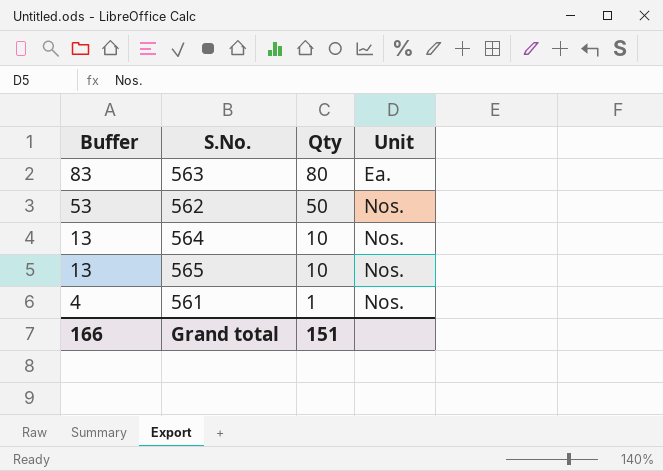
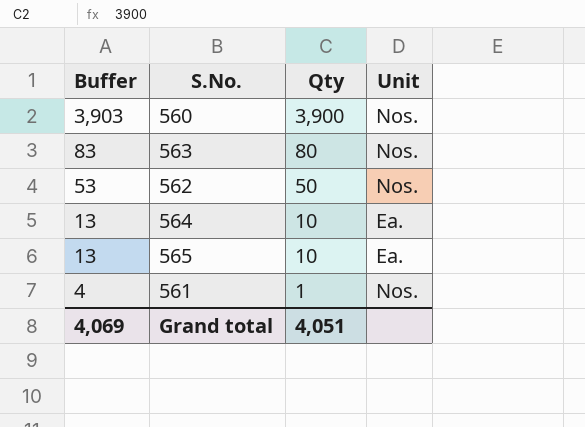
row 560: none -> 3,903 | 3,900 | Nos.
563 | Unit: Ea. -> Nos.
564 | Unit: Nos. -> Ea.
565 | Unit: Nos. -> Ea.
Grand total | Buffer: 166 -> 4,069
Grand total | Qty: 151 -> 4,051

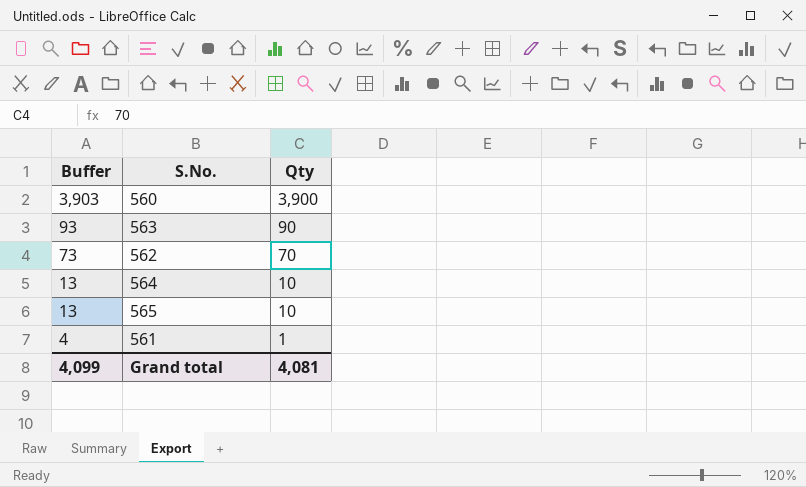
column Unit | position: 4 -> none
563 | Buffer: 83 -> 93
563 | Qty: 80 -> 90
562 | Buffer: 53 -> 73
562 | Qty: 50 -> 70
Grand total | Buffer: 4,069 -> 4,099
Grand total | Qty: 4,051 -> 4,081

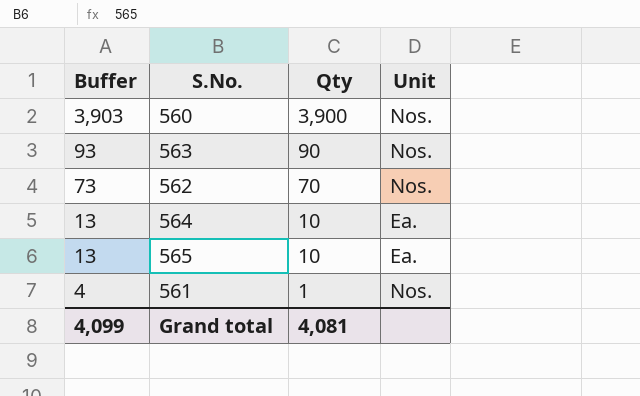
column Unit | position: none -> 4

